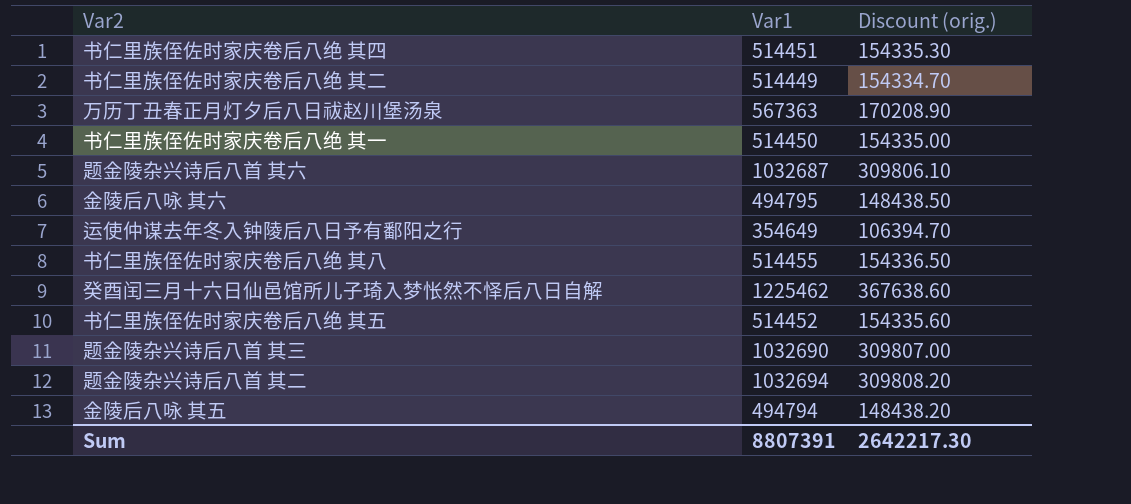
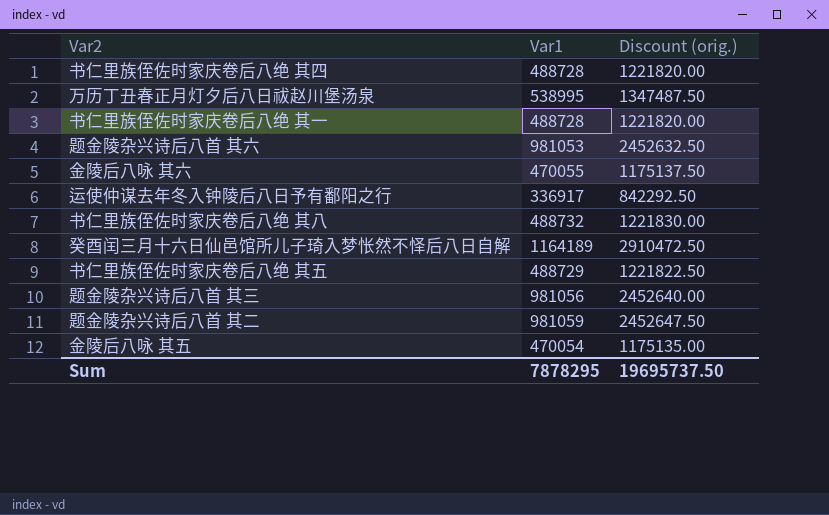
column Discount (orig.) | formula: [Var1] * 0.3 -> [Var1] * 2.5
row 书仁里族侄佐时家庆卷后八绝 其二: 514449 | 154334.70 -> none
书仁里族侄佐时家庆卷后八绝 其四 | Var1: 514451 -> 488728
万历丁丑春正月灯夕后八日祓赵川堡汤泉 | Var1: 567363 -> 538995
书仁里族侄佐时家庆卷后八绝 其一 | Var1: 514450 -> 488728
题金陵杂兴诗后八首 其六 | Var1: 1032687 -> 981053
金陵后八咏 其六 | Var1: 494795 -> 470055
运使仲谋去年冬入钟陵后八日予有鄱阳之行 | Var1: 354649 -> 336917
书仁里族侄佐时家庆卷后八绝 其八 | Var1: 514455 -> 488732
癸酉闰三月十六日仙邑馆所儿子琦入梦怅然不怿后八日自解 | Var1: 1225462 -> 1164189
书仁里族侄佐时家庆卷后八绝 其五 | Var1: 514452 -> 488729
题金陵杂兴诗后八首 其三 | Var1: 1032690 -> 981056
题金陵杂兴诗后八首 其二 | Var1: 1032694 -> 981059
金陵后八咏 其五 | Var1: 494794 -> 470054
Sum | Var1: 8807391 -> 7878295
Sum | Discount (orig.): 2642217.30 -> 19695737.50

